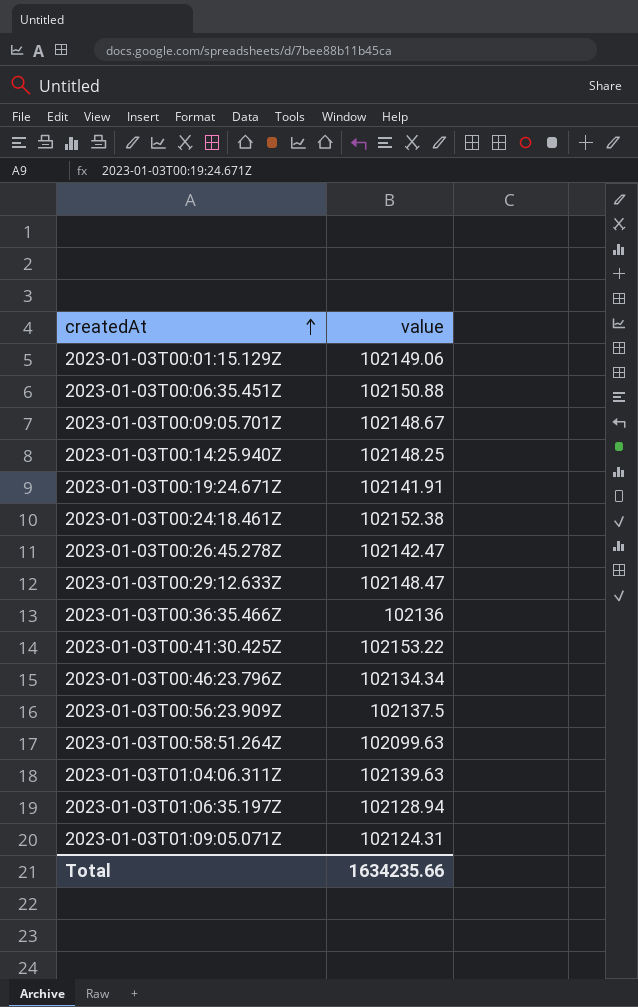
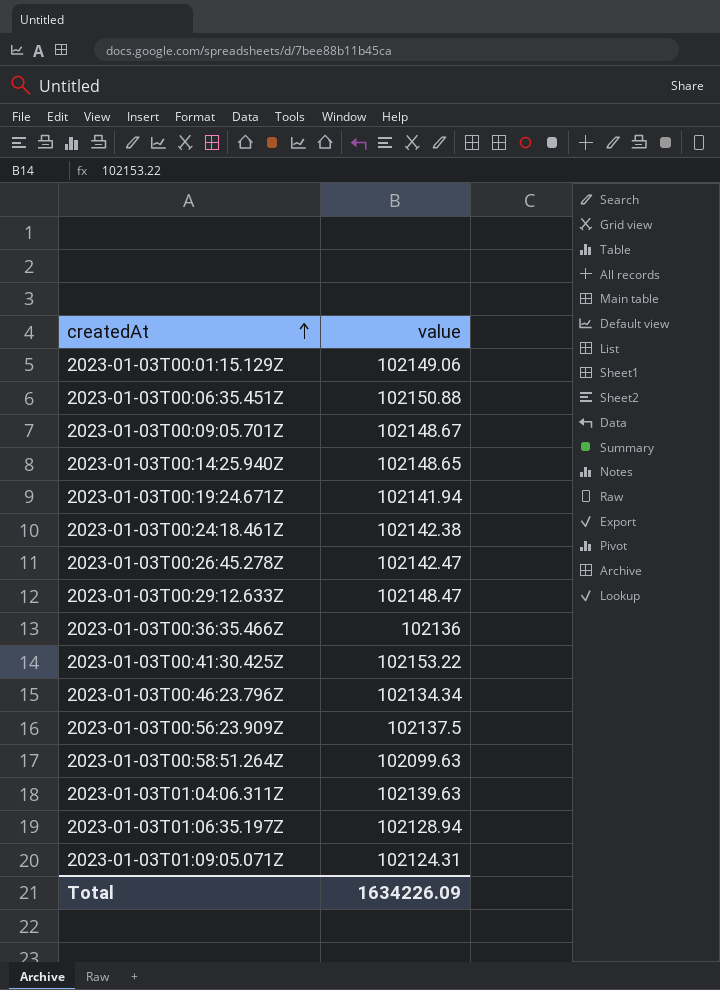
2023-01-03T00:14:25.940Z | value: 102148.25 -> 102148.65
2023-01-03T00:19:24.671Z | value: 102141.91 -> 102141.94
2023-01-03T00:24:18.461Z | value: 102152.38 -> 102142.38
Total | value: 1634235.66 -> 1634226.09

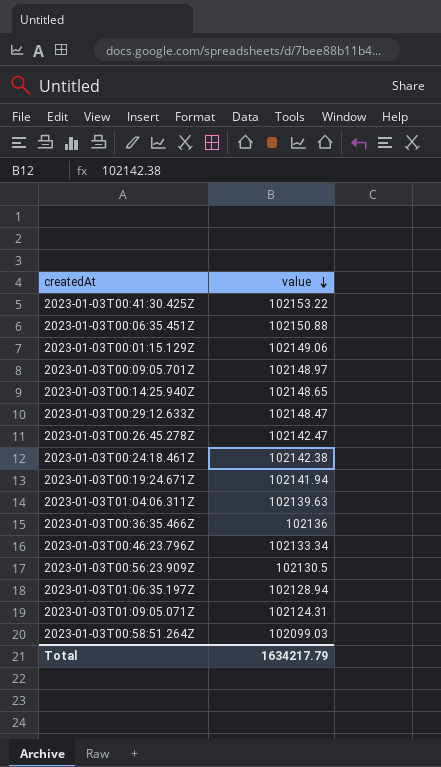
row order: createdAt ascending -> value descending
2023-01-03T00:09:05.701Z | value: 102148.67 -> 102148.97
2023-01-03T00:46:23.796Z | value: 102134.34 -> 102133.34
2023-01-03T00:56:23.909Z | value: 102137.5 -> 102130.5
2023-01-03T00:58:51.264Z | value: 102099.63 -> 102099.03
Total | value: 1634226.09 -> 1634217.79

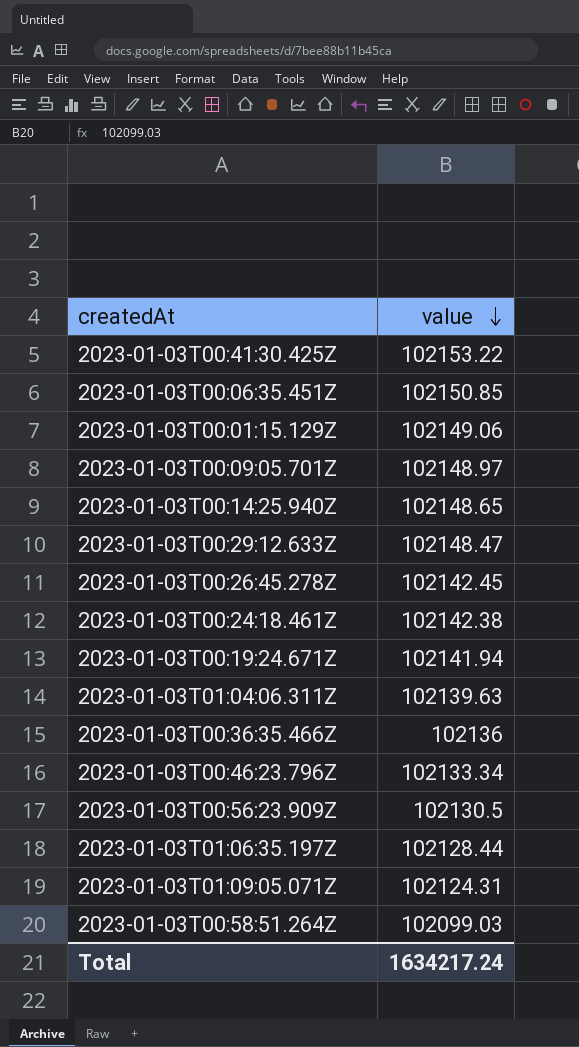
2023-01-03T00:06:35.451Z | value: 102150.88 -> 102150.85
2023-01-03T00:26:45.278Z | value: 102142.47 -> 102142.45
2023-01-03T01:06:35.197Z | value: 102128.94 -> 102128.44
Total | value: 1634217.79 -> 1634217.24

